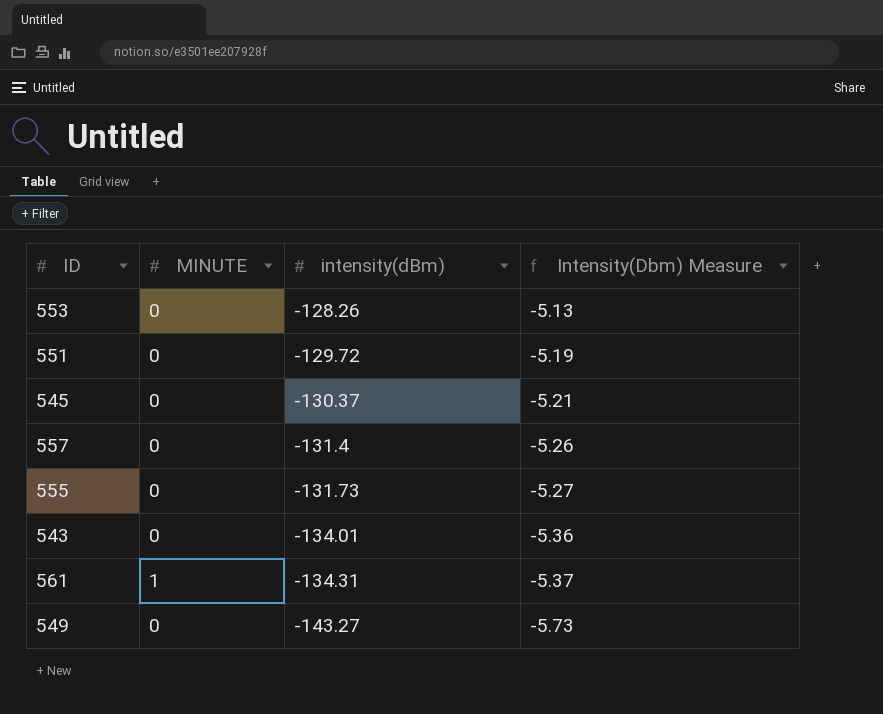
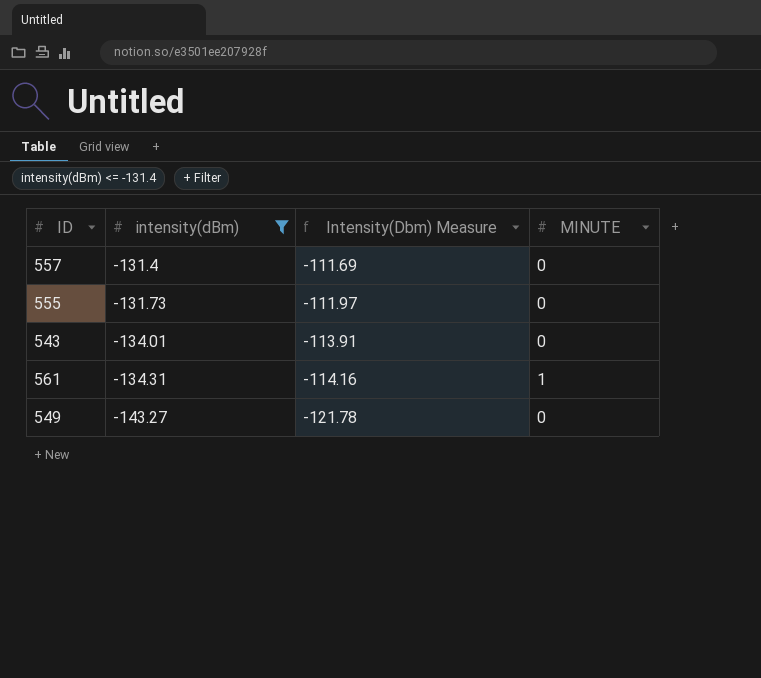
filter: none -> intensity(dBm) <= -131.4
column Intensity(Dbm) Measure | formula: [intensity(dBm)] * 0.04 -> [intensity(dBm)] * 0.85
column MINUTE | position: 2 -> 4

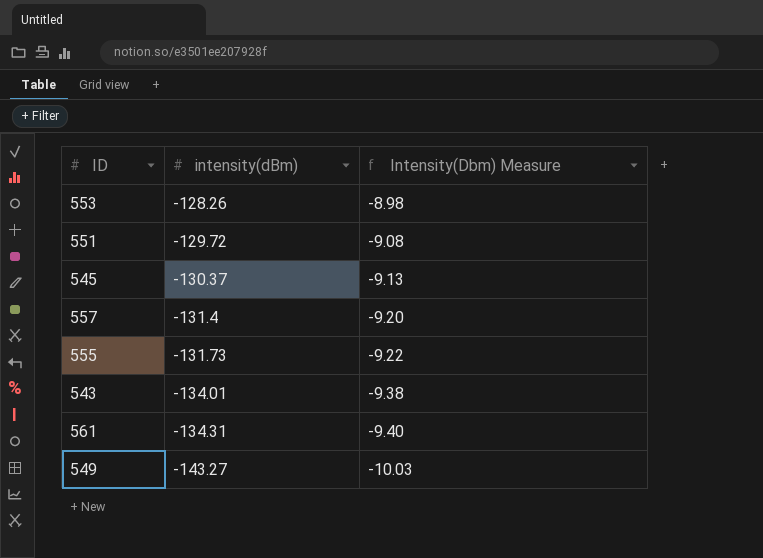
filter: intensity(dBm) <= -131.4 -> none
column MINUTE | position: 4 -> none
column Intensity(Dbm) Measure | formula: [intensity(dBm)] * 0.85 -> [intensity(dBm)] * 0.07

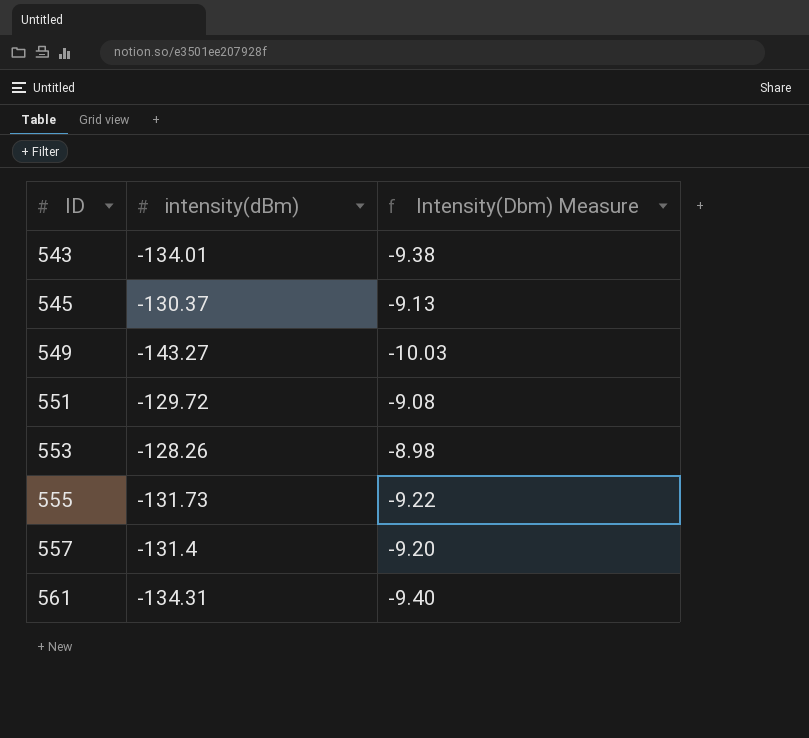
row order: intensity(dBm) descending -> ID ascending

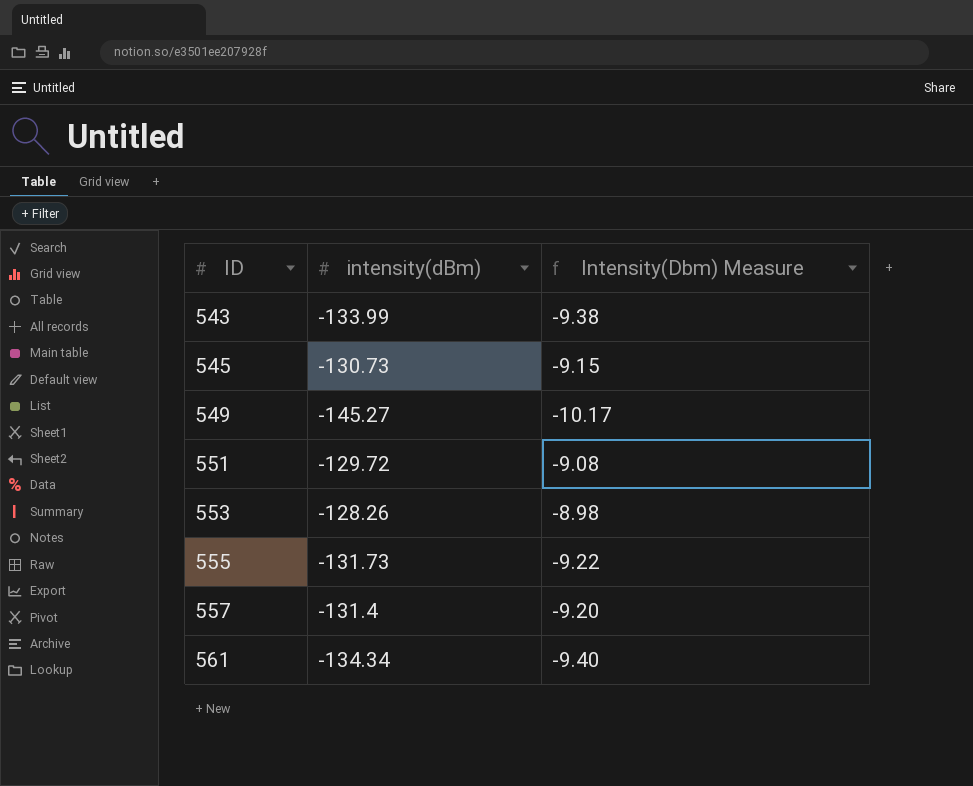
543 | intensity(dBm): -134.01 -> -133.99
545 | intensity(dBm): -130.37 -> -130.73
545 | Intensity(Dbm) Measure: -9.13 -> -9.15
549 | intensity(dBm): -143.27 -> -145.27
549 | Intensity(Dbm) Measure: -10.03 -> -10.17
561 | intensity(dBm): -134.31 -> -134.34

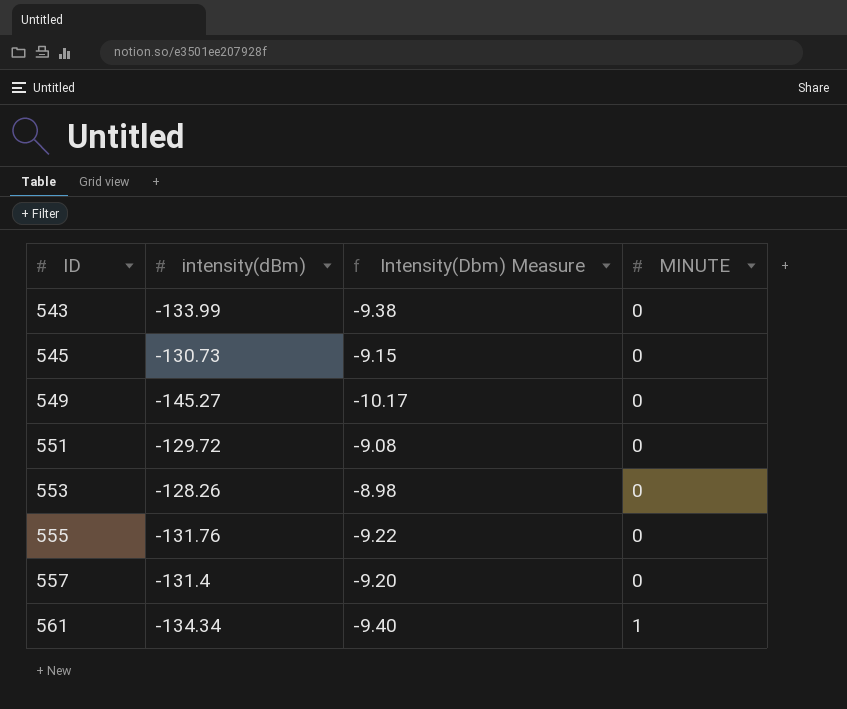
column MINUTE | position: none -> 4
555 | intensity(dBm): -131.73 -> -131.76

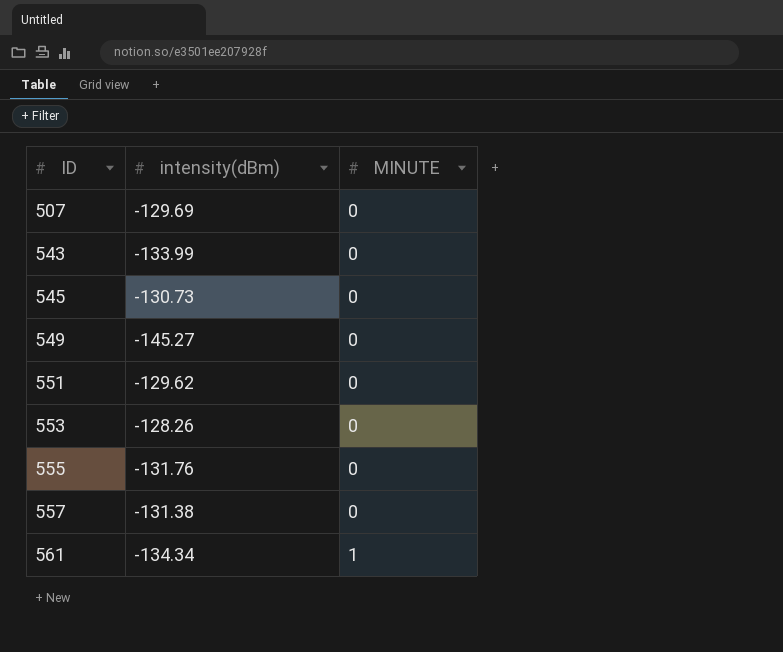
column Intensity(Dbm) Measure | formula: [intensity(dBm)] * 0.07 -> none
row 507: none -> -129.69 | 0
551 | intensity(dBm): -129.72 -> -129.62
557 | intensity(dBm): -131.4 -> -131.38

